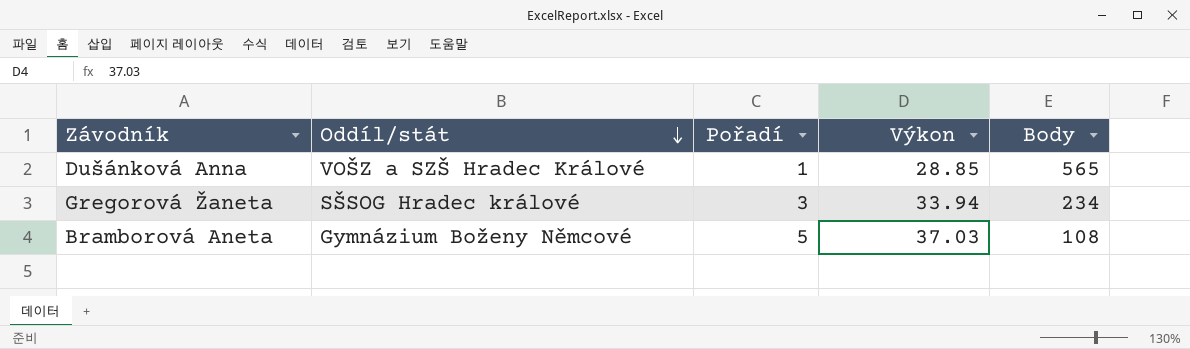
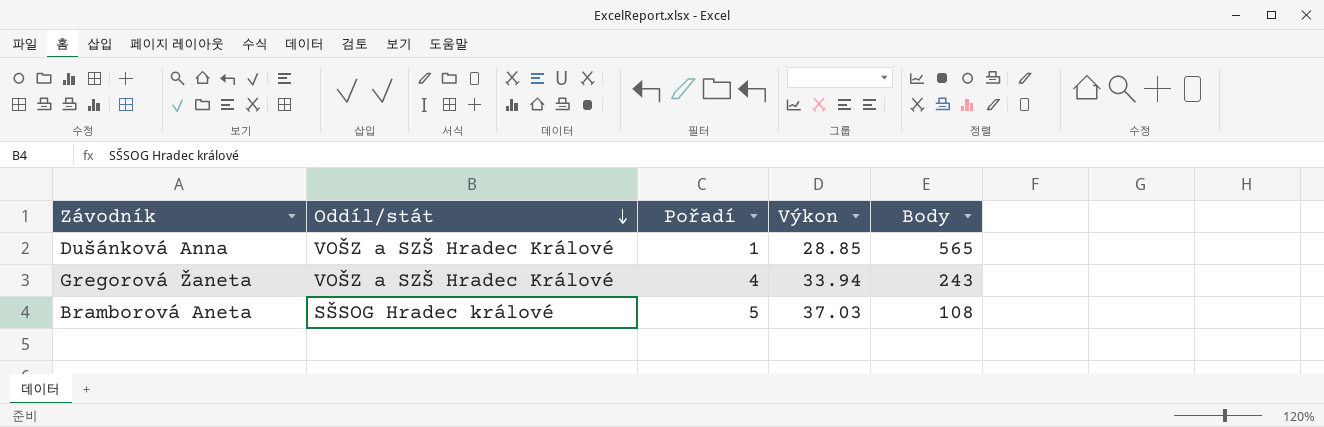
Gregorová Žaneta | Oddíl/stát: SŠSOG Hradec králové -> VOŠZ a SZŠ Hradec Králové
Gregorová Žaneta | Pořadí: 3 -> 4
Gregorová Žaneta | Body: 234 -> 243
Bramborová Aneta | Oddíl/stát: Gymnázium Boženy Němcové -> SŠSOG Hradec králové

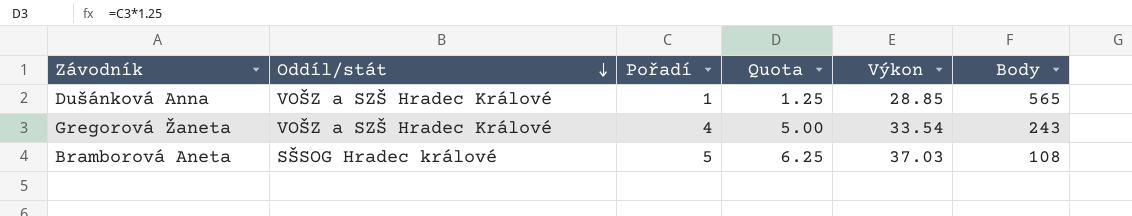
column Quota | formula: none -> [Pořadí] * 1.25
Gregorová Žaneta | Výkon: 33.94 -> 33.54

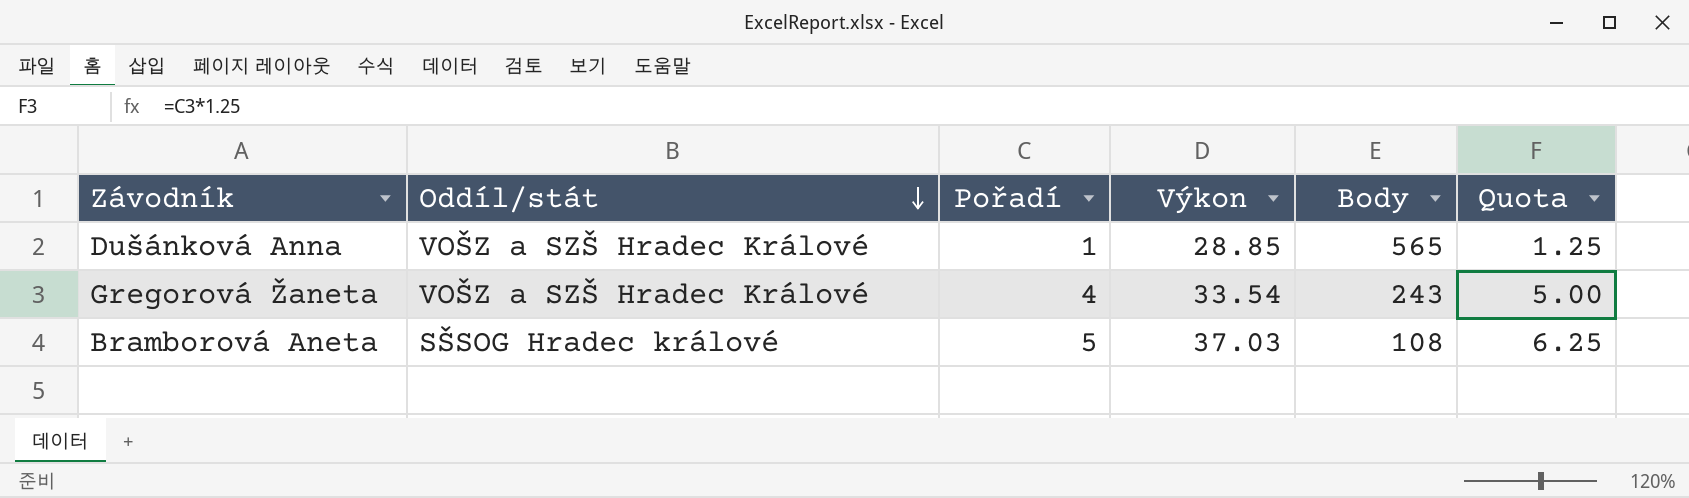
column Quota | position: 4 -> 6

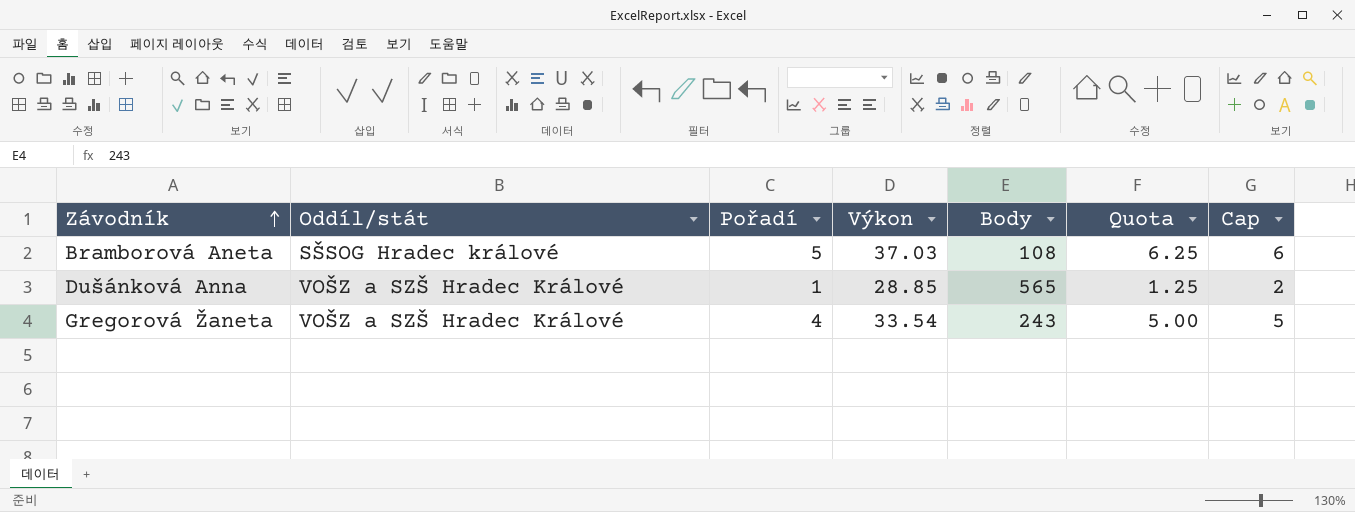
row order: Oddíl/stát descending -> Závodník ascending
column Cap | formula: none -> [Pořadí] + 1

